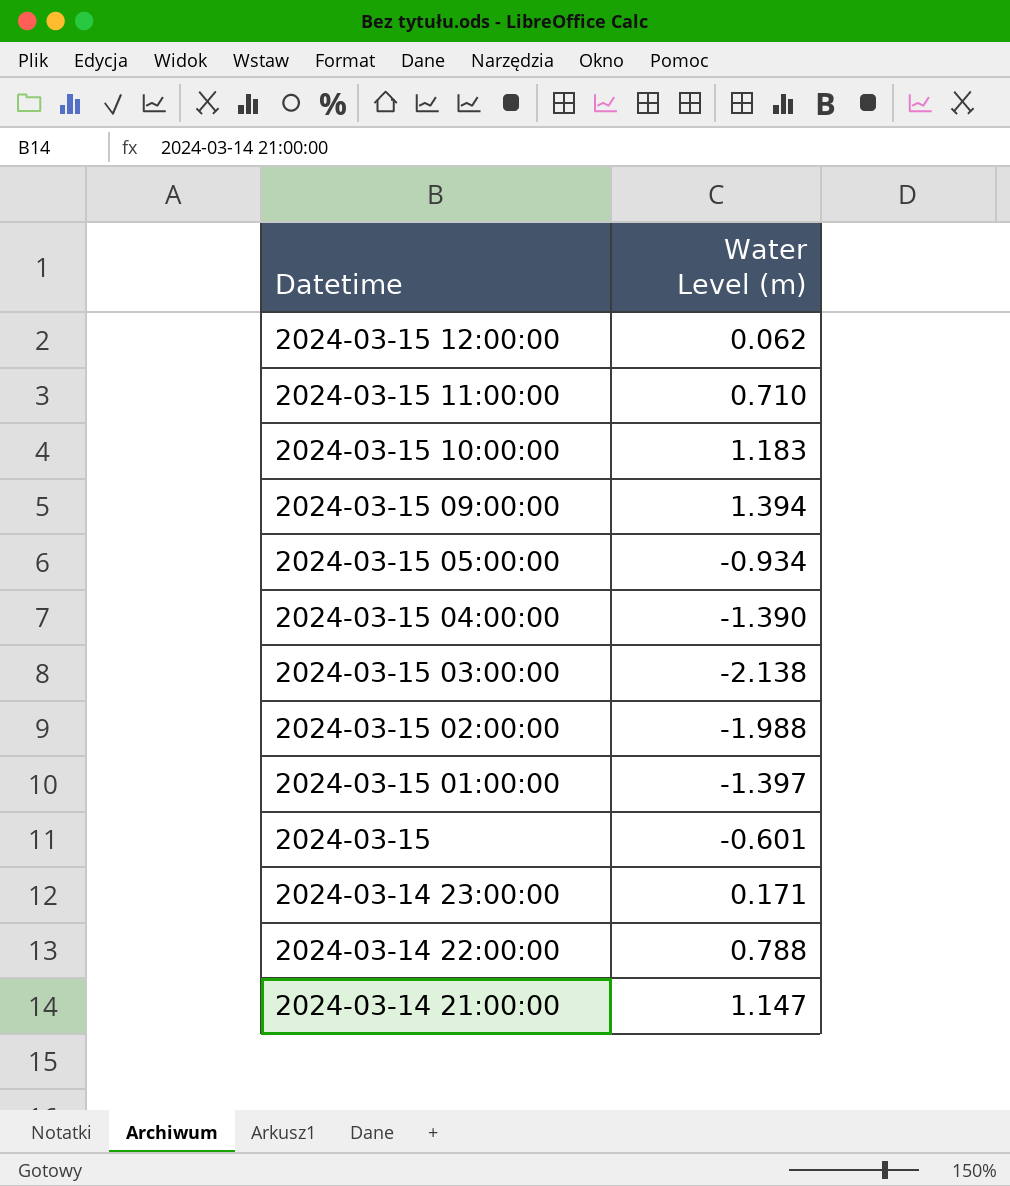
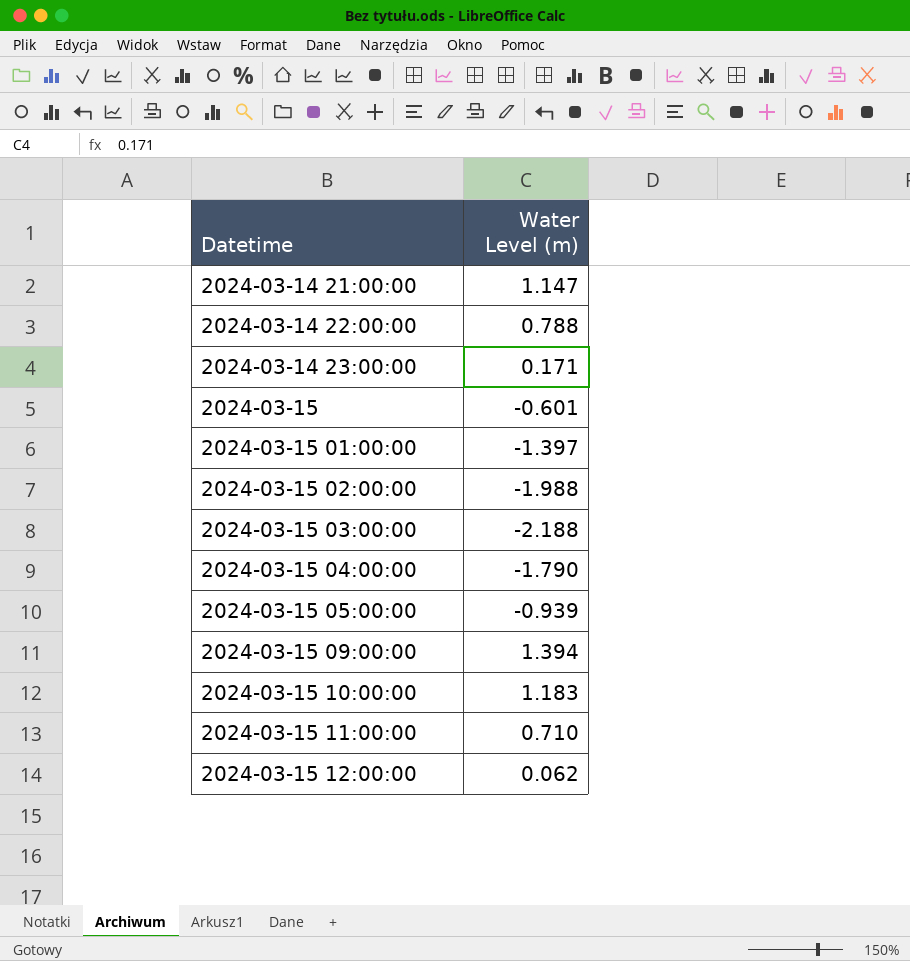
row order: Datetime descending -> Datetime ascending
2024-03-15 03:00:00 | Water Level (m): -2.138 -> -2.188
2024-03-15 04:00:00 | Water Level (m): -1.390 -> -1.790
2024-03-15 05:00:00 | Water Level (m): -0.934 -> -0.939

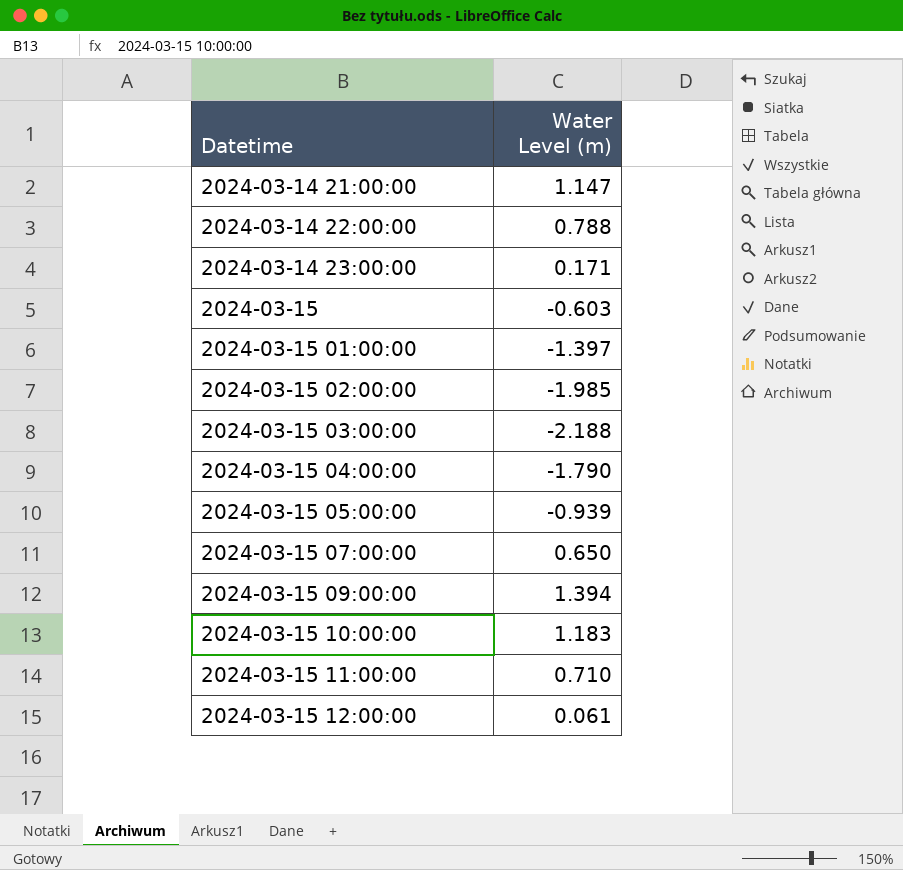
2024-03-15 | Water Level (m): -0.601 -> -0.603
2024-03-15 02:00:00 | Water Level (m): -1.988 -> -1.985
row 2024-03-15 07:00:00: none -> 0.650
2024-03-15 12:00:00 | Water Level (m): 0.062 -> 0.061

